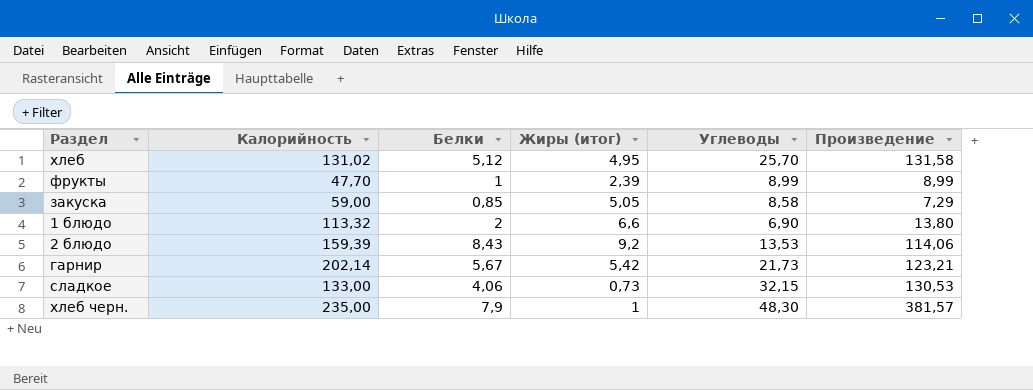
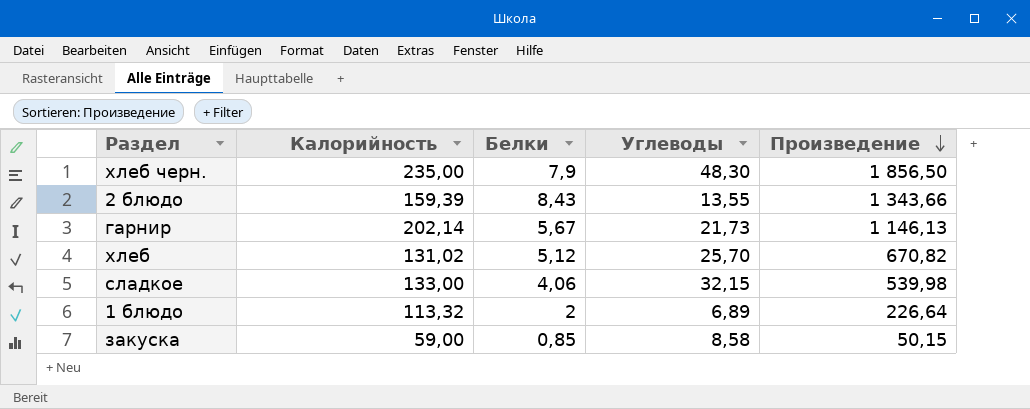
row order: none -> Произведение descending
column Жиры (итог) | position: 4 -> none
column Произведение | formula: [Белки] * [Углеводы] -> [Калорийность] * [Белки]
row фрукты: 47,70 | 1 | 2,39 | 8,99 | 8,99 -> none
2 блюдо | Углеводы: 13,53 -> 13,55
1 блюдо | Углеводы: 6,90 -> 6,89

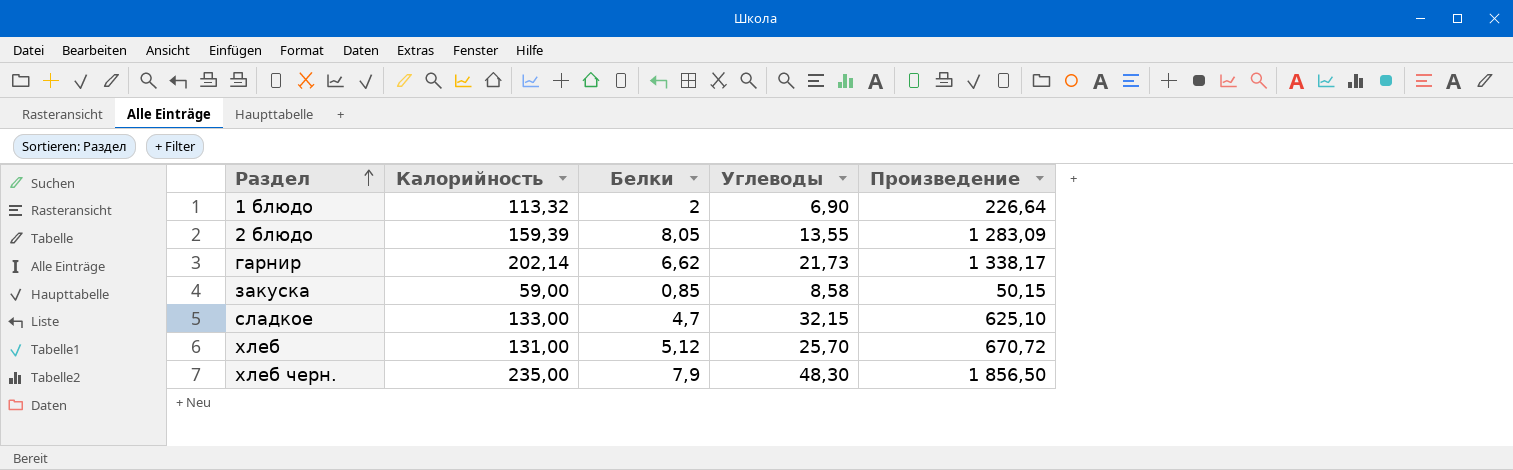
row order: Произведение descending -> Раздел ascending
1 блюдо | Углеводы: 6,89 -> 6,90
2 блюдо | Белки: 8,43 -> 8,05
2 блюдо | Произведение: 1 343,66 -> 1 283,09
гарнир | Белки: 5,67 -> 6,62
гарнир | Произведение: 1 146,13 -> 1 338,17
сладкое | Белки: 4,06 -> 4,7
сладкое | Произведение: 539,98 -> 625,10
хлеб | Калорийность: 131,02 -> 131,00
хлеб | Произведение: 670,82 -> 670,72

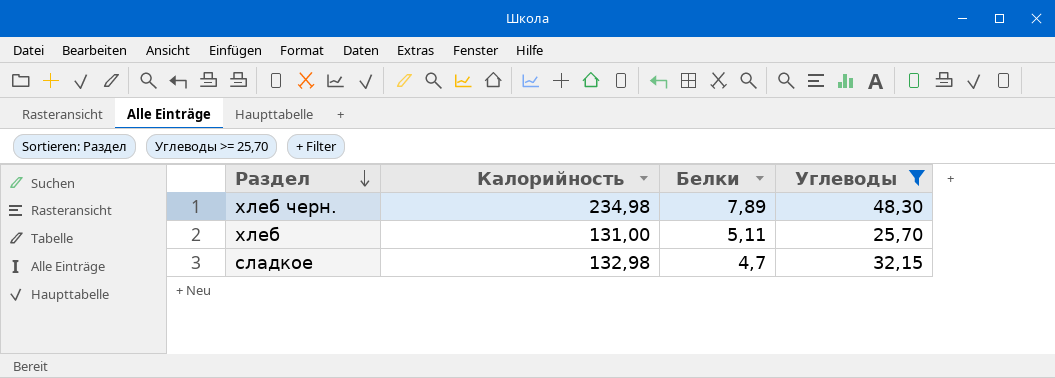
filter: none -> Углеводы >= 25,70
row order: Раздел ascending -> Раздел descending
column Произведение | formula: [Калорийность] * [Белки] -> none
хлеб черн. | Калорийность: 235,00 -> 234,98
хлеб черн. | Белки: 7,9 -> 7,89
хлеб | Белки: 5,12 -> 5,11
сладкое | Калорийность: 133,00 -> 132,98

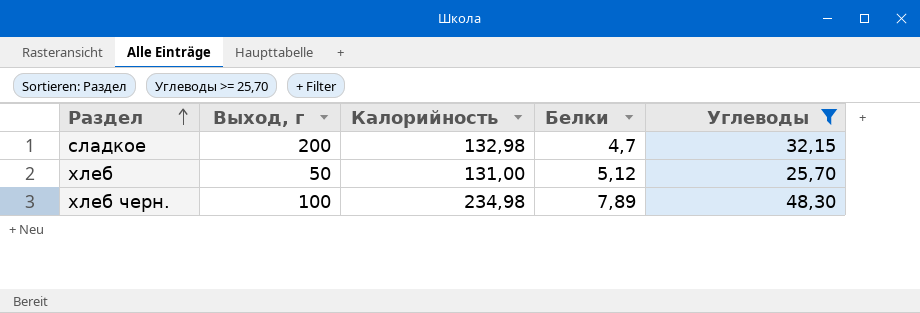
row order: Раздел descending -> Раздел ascending
column Выход, г | position: none -> 2
хлеб | Белки: 5,11 -> 5,12

